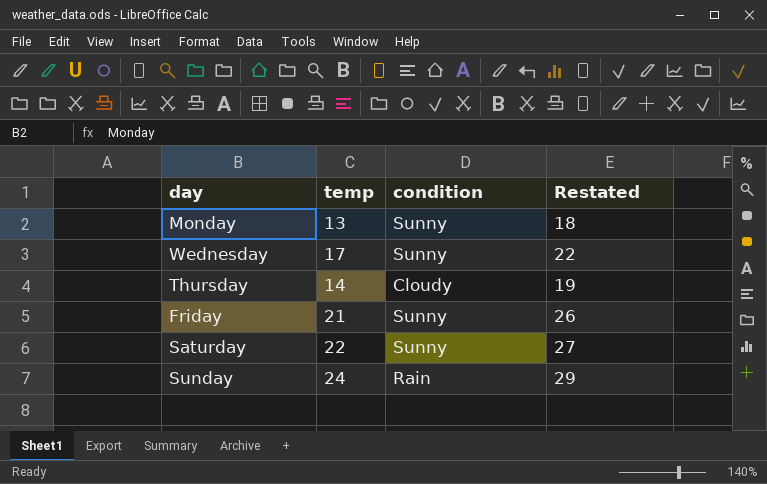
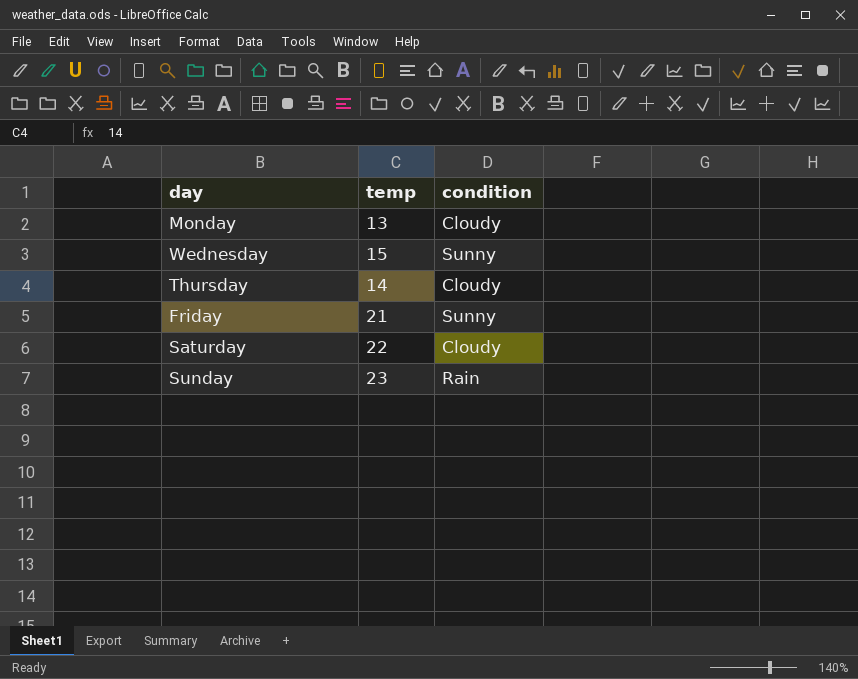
column Restated | formula: [temp] + 5 -> none
Monday | condition: Sunny -> Cloudy
Wednesday | temp: 17 -> 15
Saturday | condition: Sunny -> Cloudy
Sunday | temp: 24 -> 23

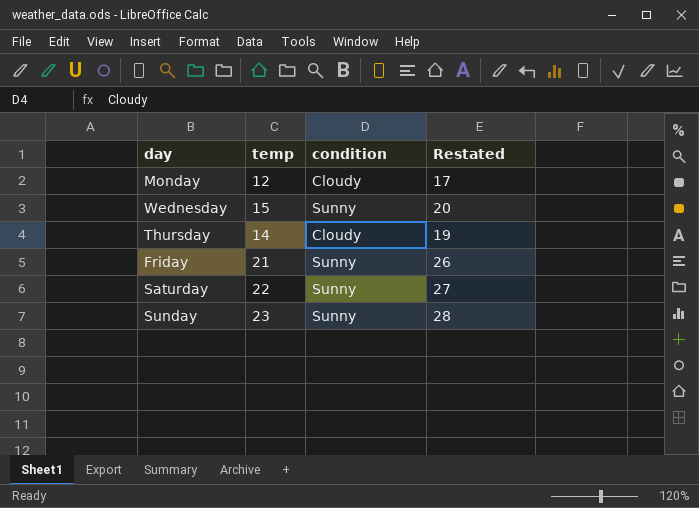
column Restated | formula: none -> [temp] + 5
Monday | temp: 13 -> 12
Saturday | condition: Cloudy -> Sunny
Sunday | condition: Rain -> Sunny

